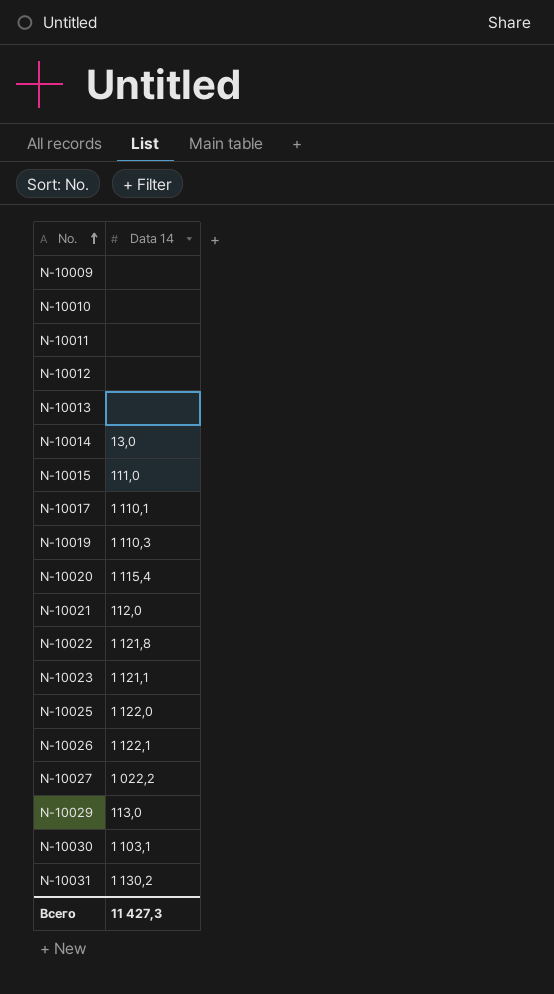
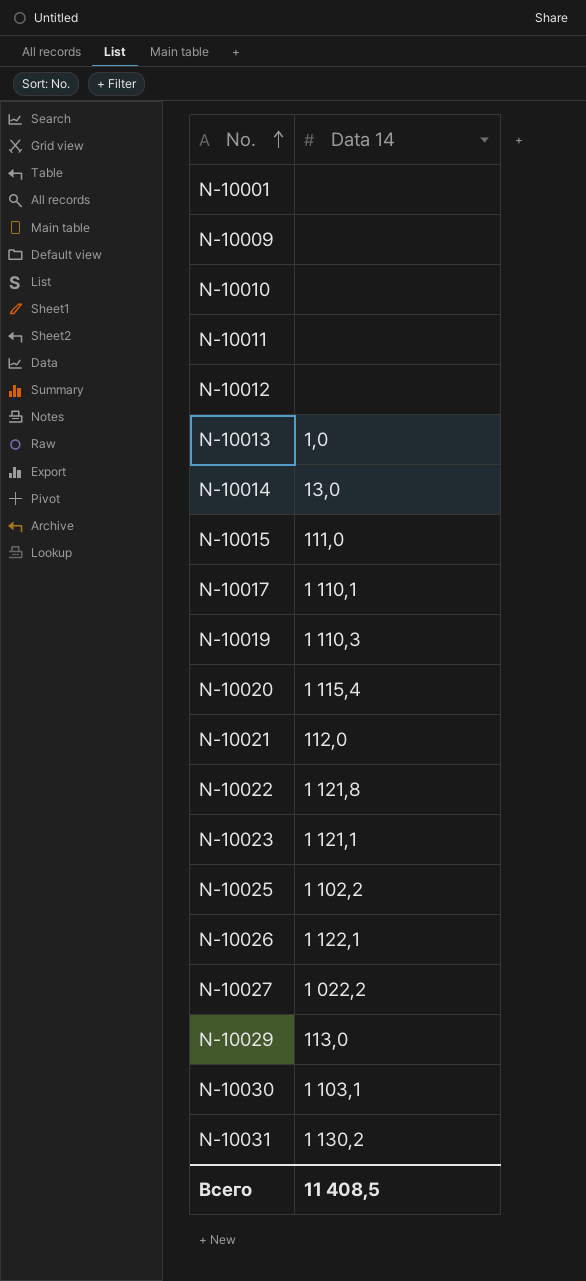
row N-10001: none -> none
N-10013 | Data 14: none -> 1,0
N-10025 | Data 14: 1 122,0 -> 1 102,2
Всего | Data 14: 11 427,3 -> 11 408,5

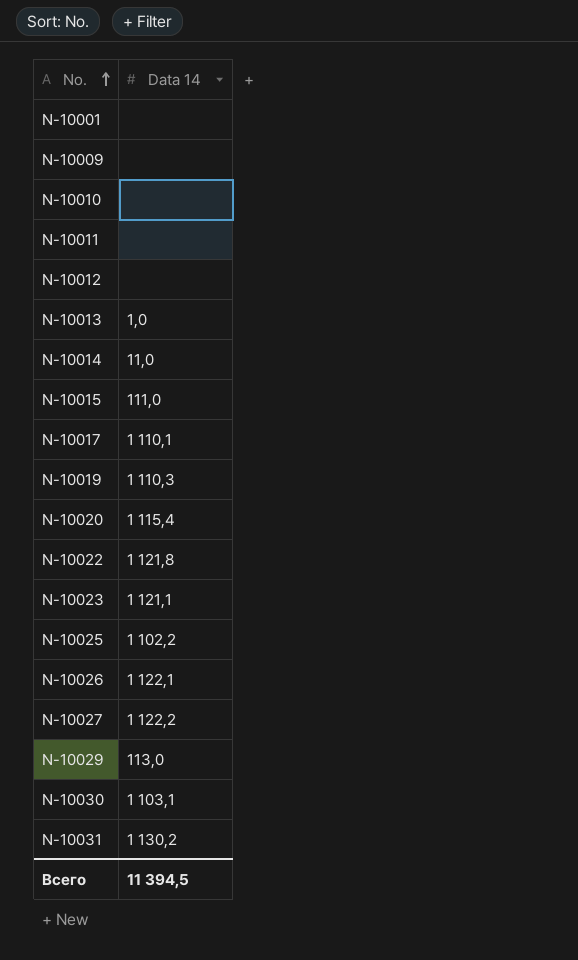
row N-10021: 112,0 -> none
N-10014 | Data 14: 13,0 -> 11,0
N-10027 | Data 14: 1 022,2 -> 1 122,2
Всего | Data 14: 11 408,5 -> 11 394,5

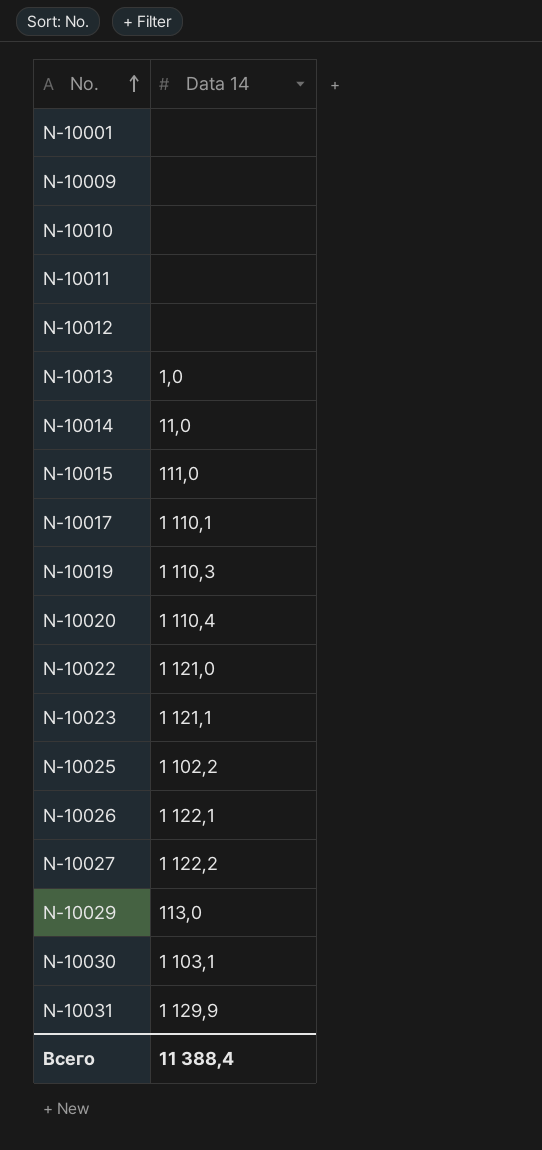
N-10020 | Data 14: 1 115,4 -> 1 110,4
N-10022 | Data 14: 1 121,8 -> 1 121,0
N-10031 | Data 14: 1 130,2 -> 1 129,9
Всего | Data 14: 11 394,5 -> 11 388,4

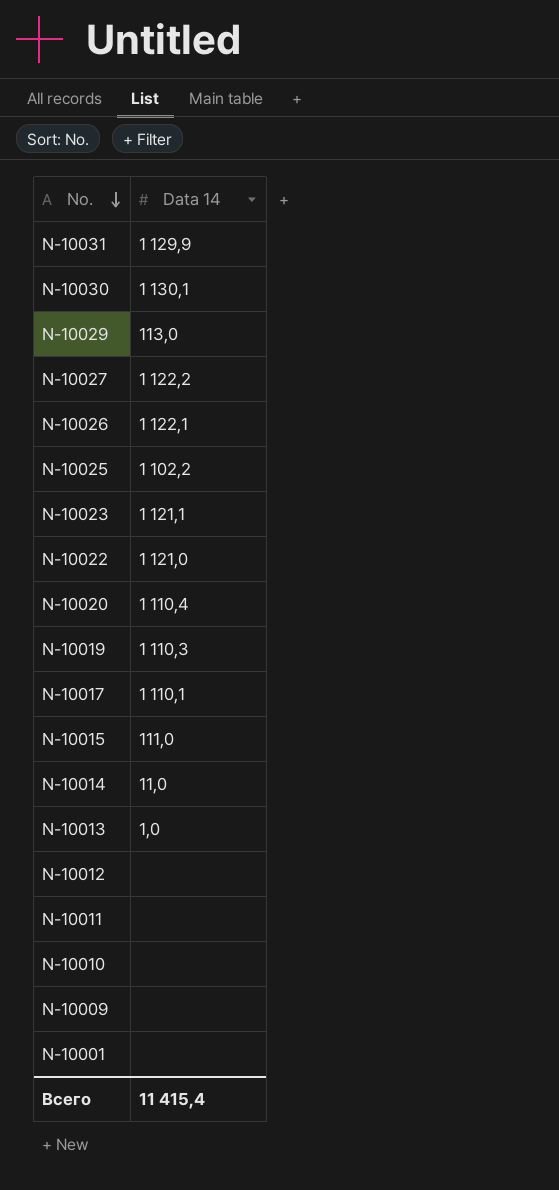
row order: No. ascending -> No. descending
N-10030 | Data 14: 1 103,1 -> 1 130,1
Всего | Data 14: 11 388,4 -> 11 415,4

